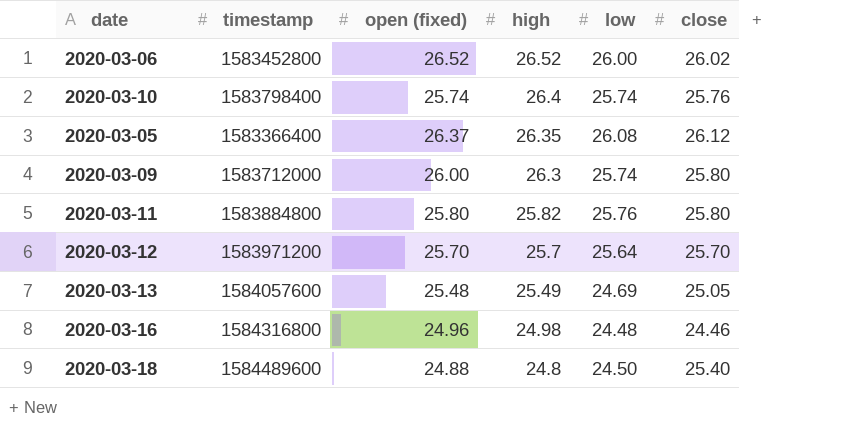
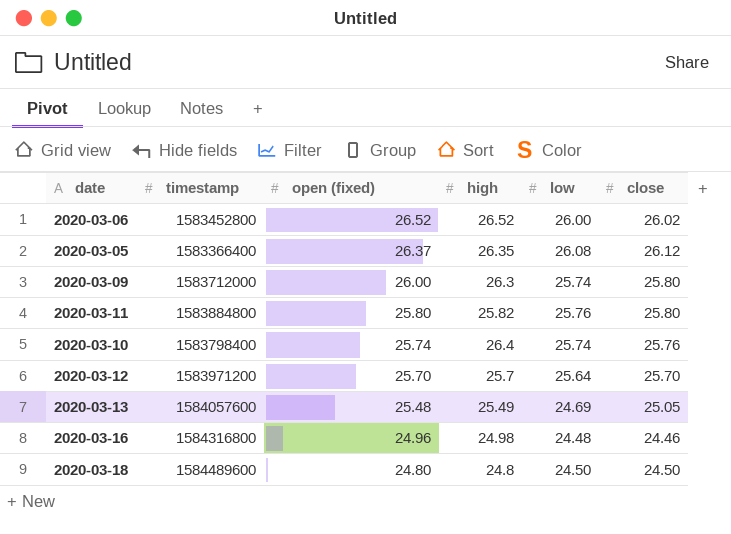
row order: high descending -> open (fixed) descending
2020-03-18 | open (fixed): 24.88 -> 24.80
2020-03-18 | close: 25.40 -> 24.50

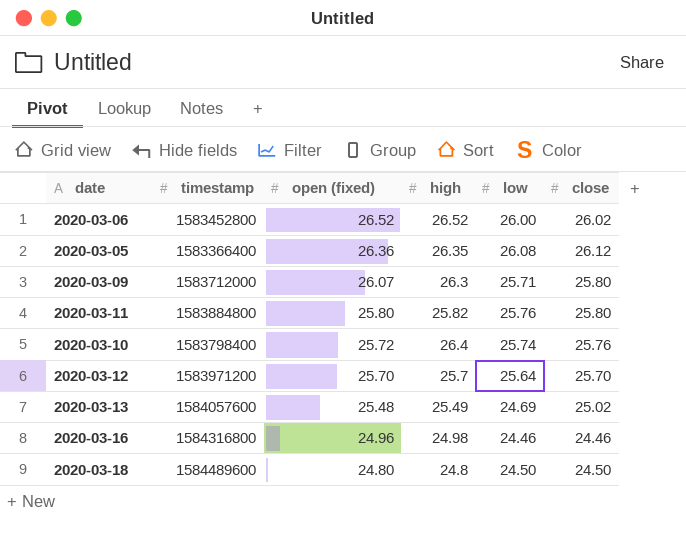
2020-03-05 | open (fixed): 26.37 -> 26.36
2020-03-09 | open (fixed): 26.00 -> 26.07
2020-03-09 | low: 25.74 -> 25.71
2020-03-10 | open (fixed): 25.74 -> 25.72
2020-03-13 | close: 25.05 -> 25.02
2020-03-16 | low: 24.48 -> 24.46

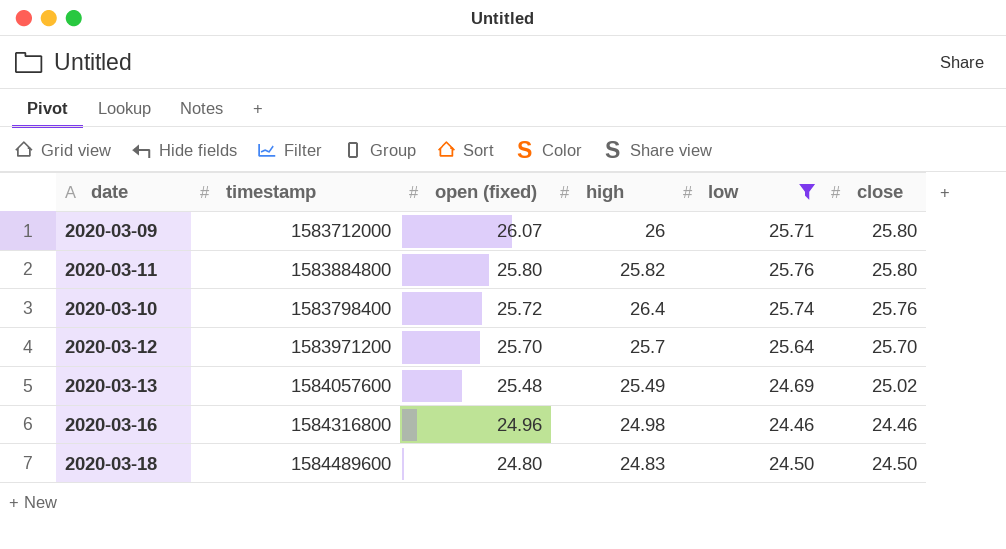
filter: none -> low <= 25.76
2020-03-09 | high: 26.3 -> 26
2020-03-18 | high: 24.8 -> 24.83

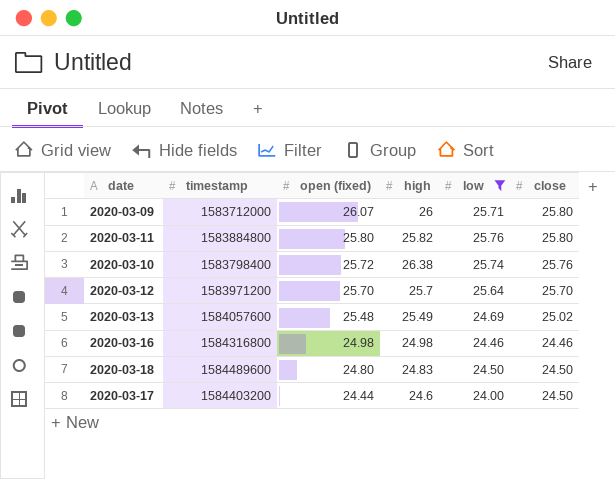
2020-03-10 | high: 26.4 -> 26.38
2020-03-16 | open (fixed): 24.96 -> 24.98
row 2020-03-17: none -> 1584403200 | 24.44 | 24.6 | 24.00 | 24.50

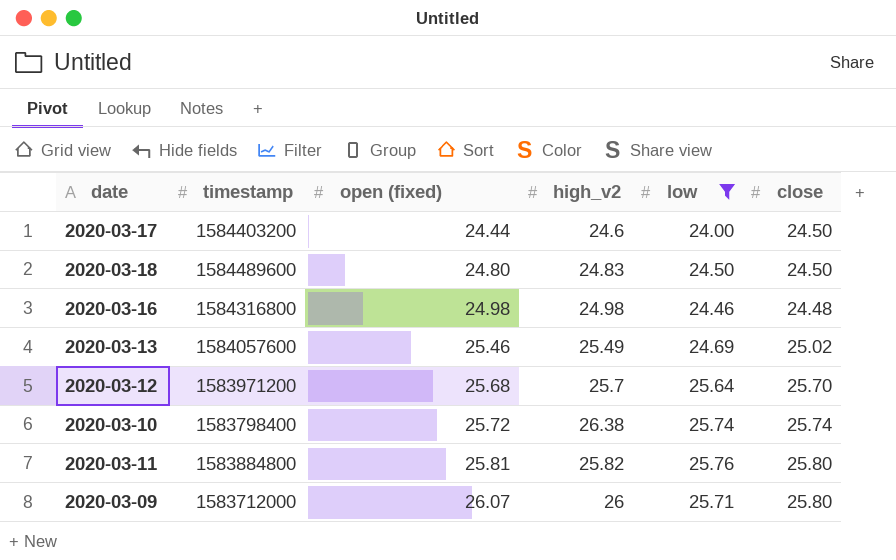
row order: open (fixed) descending -> open (fixed) ascending
column name: high -> high_v2
2020-03-16 | close: 24.46 -> 24.48
2020-03-13 | open (fixed): 25.48 -> 25.46
2020-03-12 | open (fixed): 25.70 -> 25.68
2020-03-10 | close: 25.76 -> 25.74
2020-03-11 | open (fixed): 25.80 -> 25.81

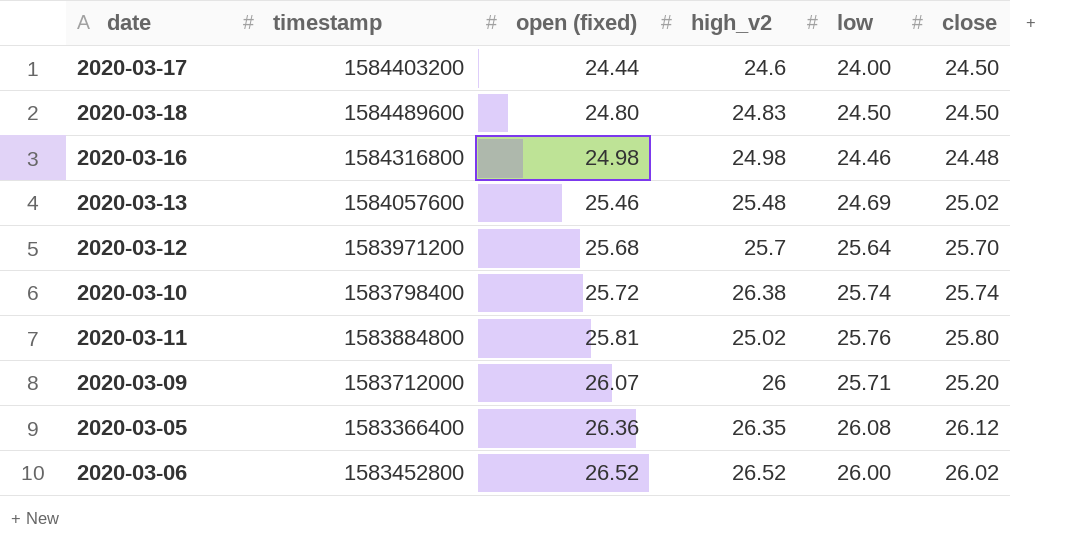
filter: low <= 25.76 -> none
2020-03-13 | high_v2: 25.49 -> 25.48
2020-03-11 | high_v2: 25.82 -> 25.02
2020-03-09 | close: 25.80 -> 25.20

